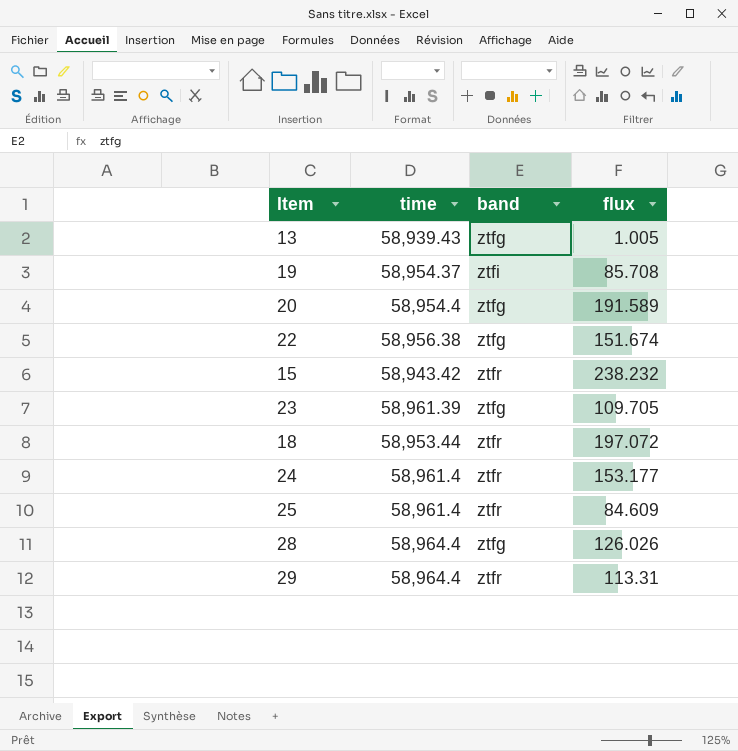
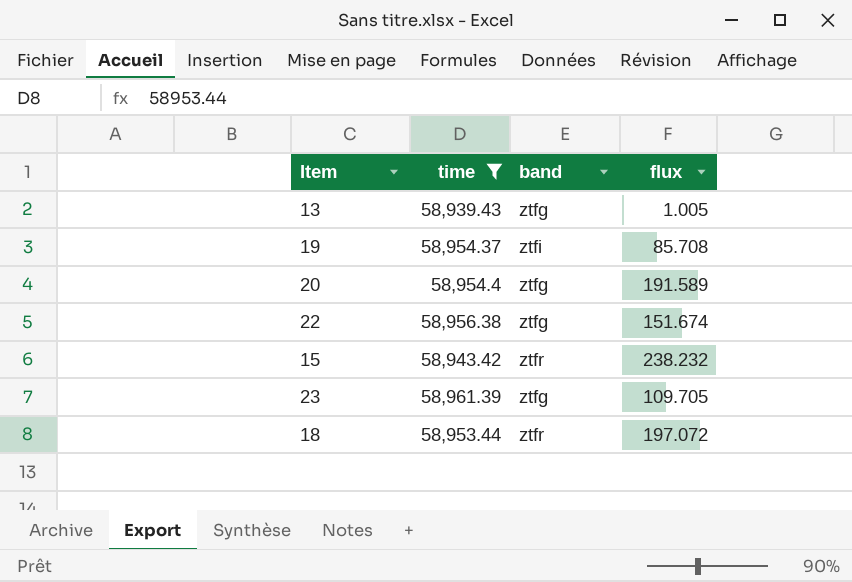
filter: none -> time <= 58,961.39

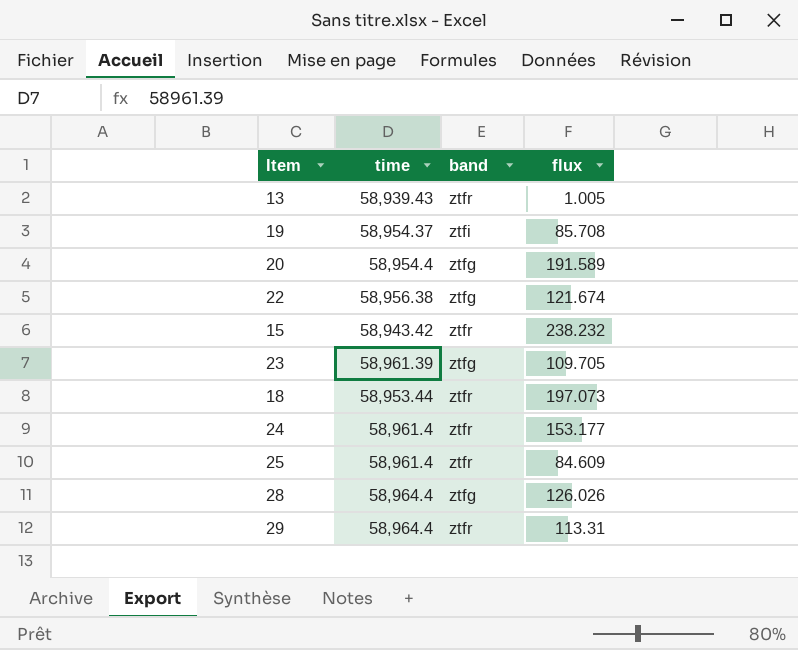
filter: time <= 58,961.39 -> none
13 | band: ztfg -> ztfr
22 | flux: 151.674 -> 121.674
18 | flux: 197.072 -> 197.073

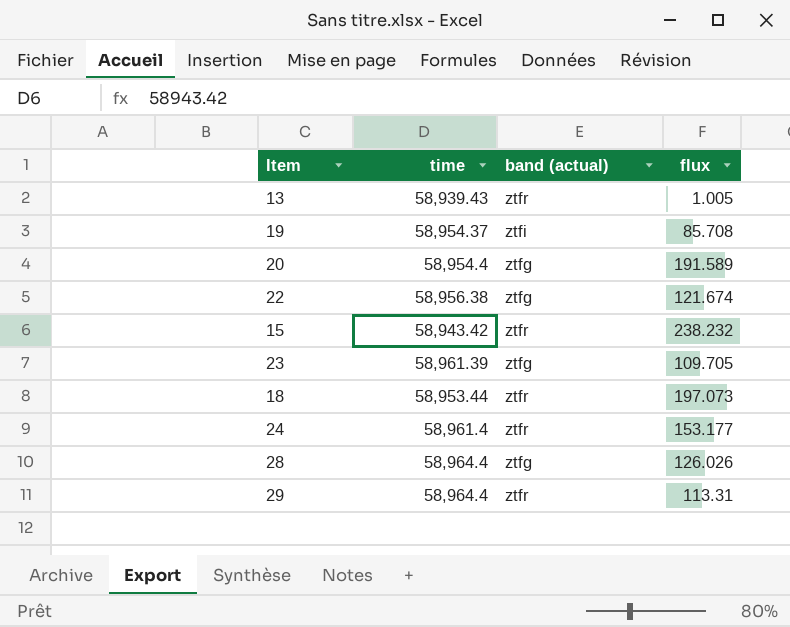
column name: band -> band (actual)
row 25: 58,961.4 | ztfr | 84.609 -> none

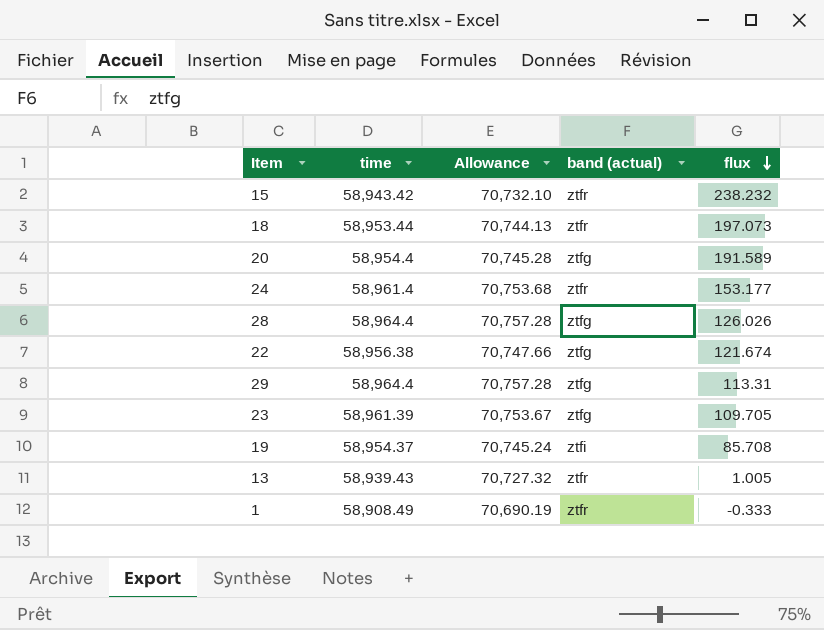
row order: none -> flux descending
column Allowance | formula: none -> [time] * 1.2
29 | band (actual): ztfr -> ztfg
row 1: none -> 58,908.49 | 70,690.19 | ztfr | -0.333

